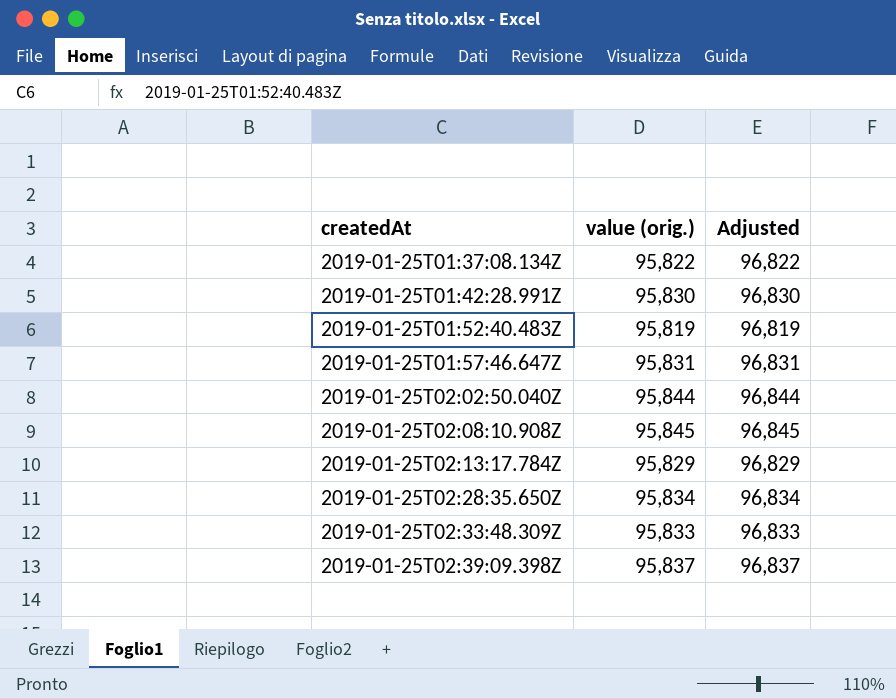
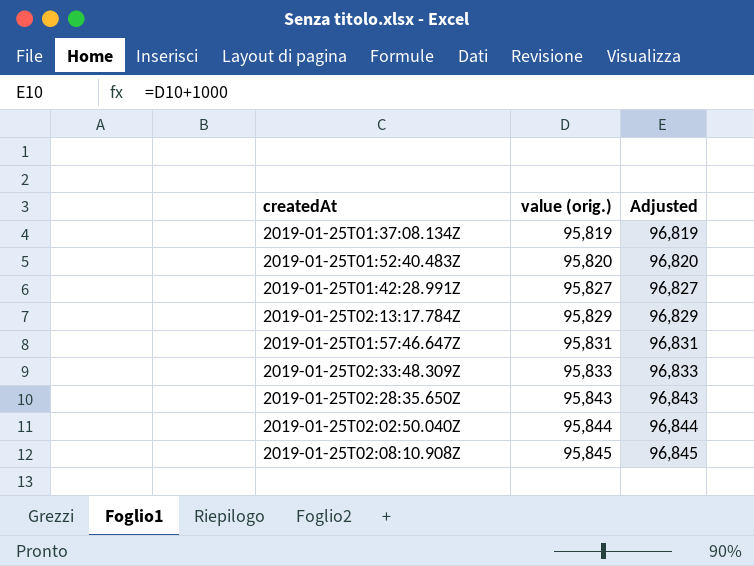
row order: createdAt ascending -> value (orig.) ascending
row 2019-01-25T02:39:09.398Z: 95,837 | 96,837 -> none
2019-01-25T01:37:08.134Z | value (orig.): 95,822 -> 95,819
2019-01-25T01:37:08.134Z | Adjusted: 96,822 -> 96,819
2019-01-25T01:52:40.483Z | value (orig.): 95,819 -> 95,820
2019-01-25T01:52:40.483Z | Adjusted: 96,819 -> 96,820
2019-01-25T01:42:28.991Z | value (orig.): 95,830 -> 95,827
2019-01-25T01:42:28.991Z | Adjusted: 96,830 -> 96,827
2019-01-25T02:28:35.650Z | value (orig.): 95,834 -> 95,843
2019-01-25T02:28:35.650Z | Adjusted: 96,834 -> 96,843

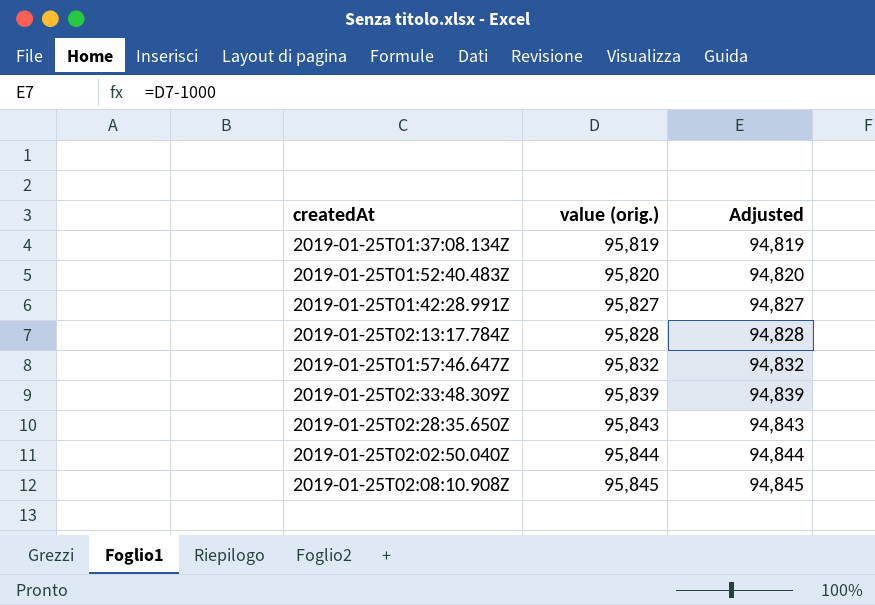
column Adjusted | formula: [value (orig.)] + 1000 -> [value (orig.)] - 1000
2019-01-25T02:13:17.784Z | value (orig.): 95,829 -> 95,828
2019-01-25T01:57:46.647Z | value (orig.): 95,831 -> 95,832
2019-01-25T02:33:48.309Z | value (orig.): 95,833 -> 95,839

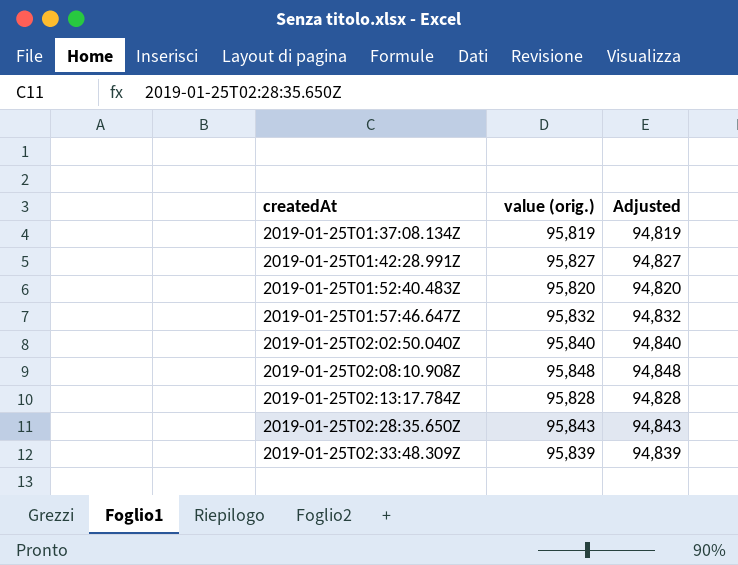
row order: value (orig.) ascending -> createdAt ascending
2019-01-25T02:02:50.040Z | value (orig.): 95,844 -> 95,840
2019-01-25T02:02:50.040Z | Adjusted: 94,844 -> 94,840
2019-01-25T02:08:10.908Z | value (orig.): 95,845 -> 95,848
2019-01-25T02:08:10.908Z | Adjusted: 94,845 -> 94,848

